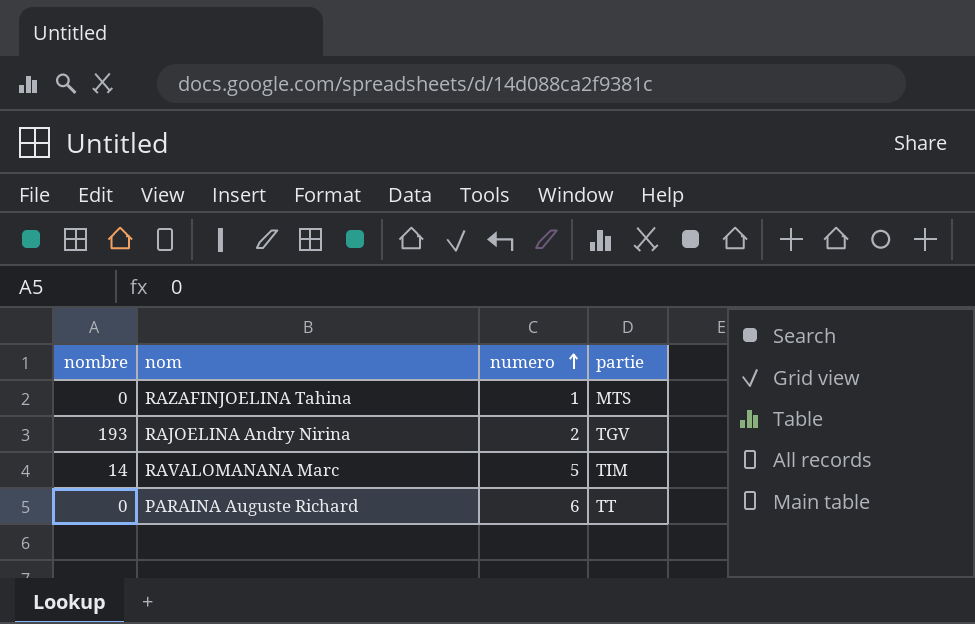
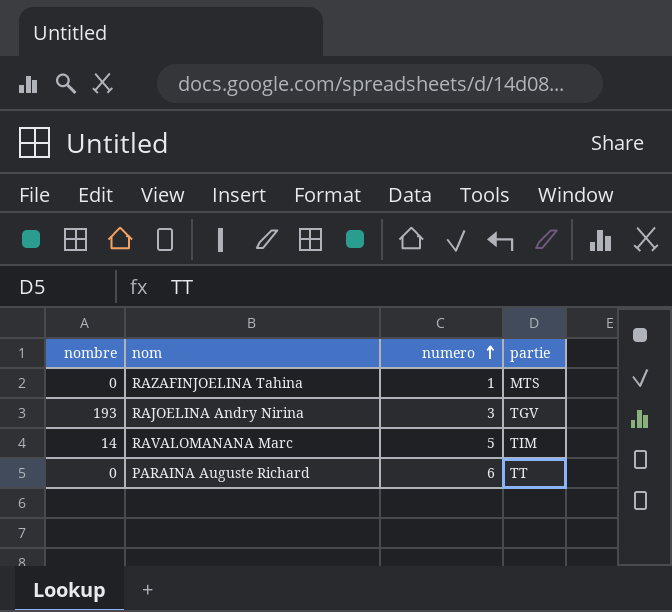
RAJOELINA Andry Nirina | numero: 2 -> 3

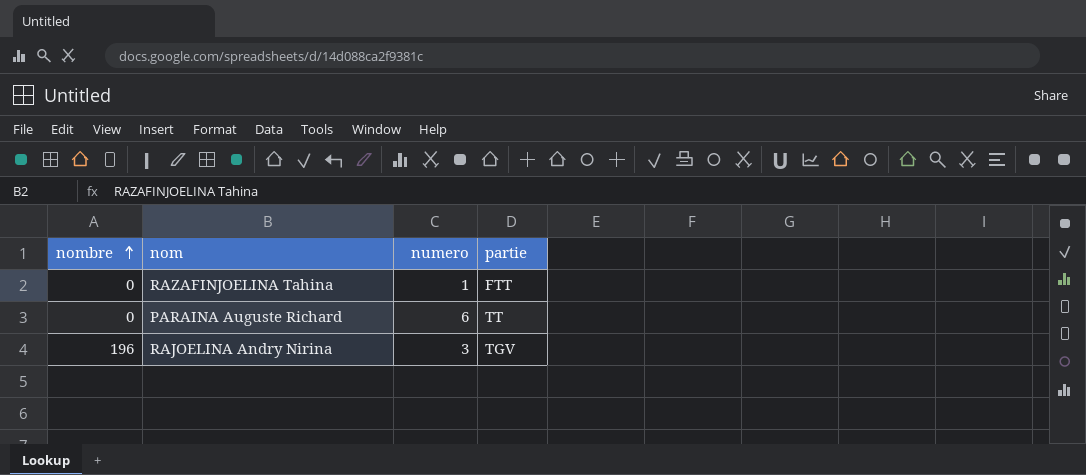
row order: numero ascending -> nombre ascending
row RAVALOMANANA Marc: 14 | 5 | TIM -> none
RAZAFINJOELINA Tahina | partie: MTS -> FTT
RAJOELINA Andry Nirina | nombre: 193 -> 196

